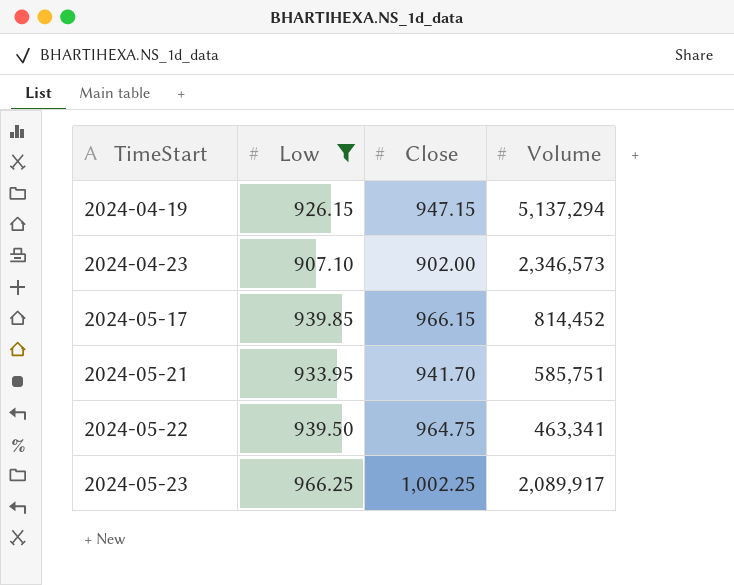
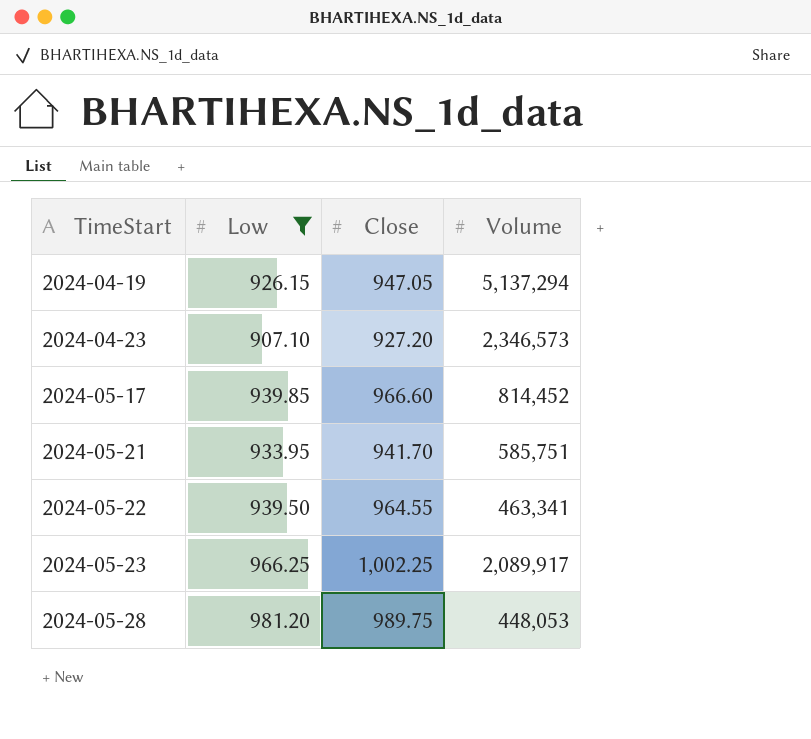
2024-04-19 | Close: 947.15 -> 947.05
2024-04-23 | Close: 902.00 -> 927.20
2024-05-17 | Close: 966.15 -> 966.60
2024-05-22 | Close: 964.75 -> 964.55
row 2024-05-28: none -> 981.20 | 989.75 | 448,053

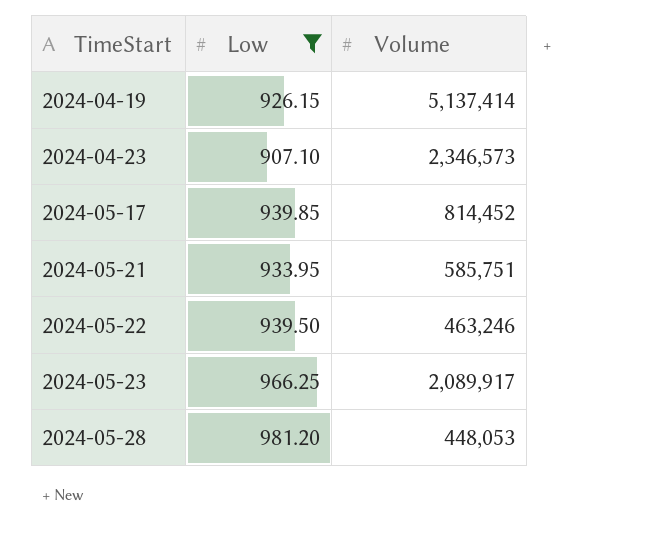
column Close | position: 3 -> none
2024-04-19 | Volume: 5,137,294 -> 5,137,414
2024-05-22 | Volume: 463,341 -> 463,246

